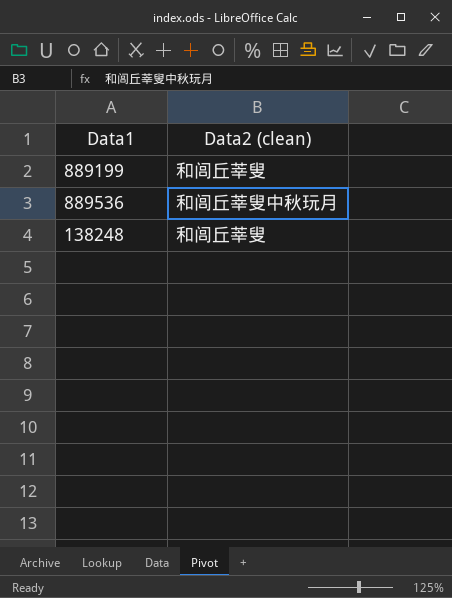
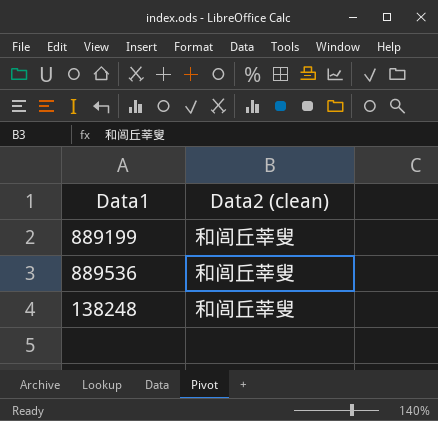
889536 | Data2 (clean): 和闾丘莘叟中秋玩月 -> 和闾丘莘叟

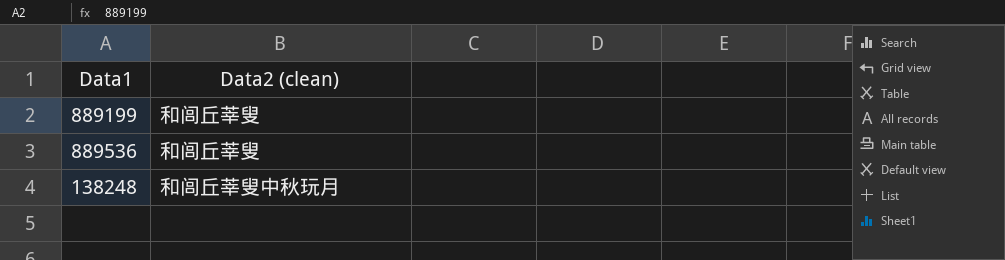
138248 | Data2 (clean): 和闾丘莘叟 -> 和闾丘莘叟中秋玩月

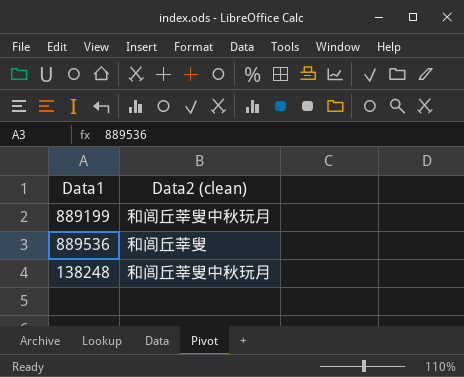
889199 | Data2 (clean): 和闾丘莘叟 -> 和闾丘莘叟中秋玩月

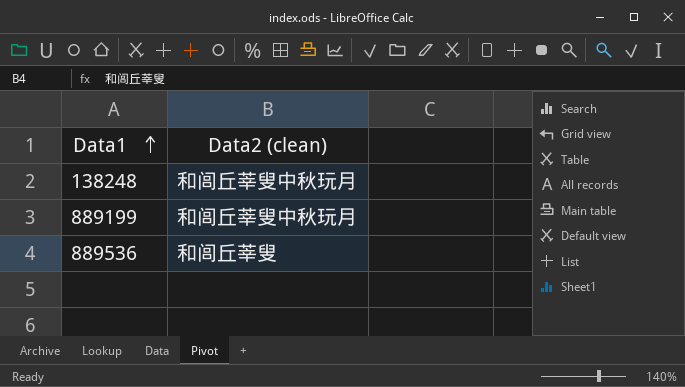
row order: none -> Data1 ascending

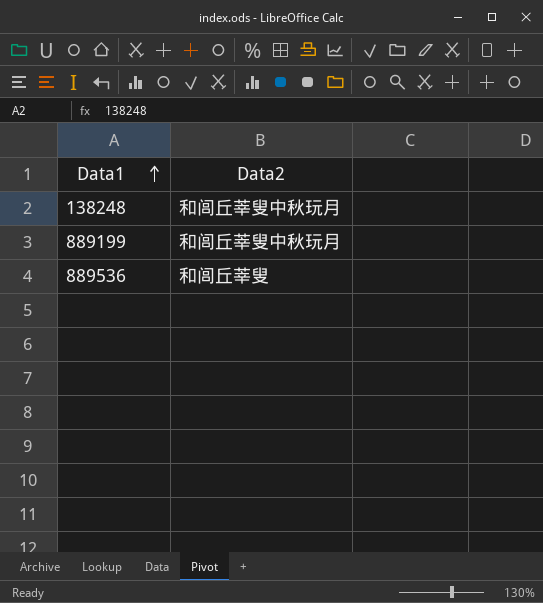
column name: Data2 (clean) -> Data2

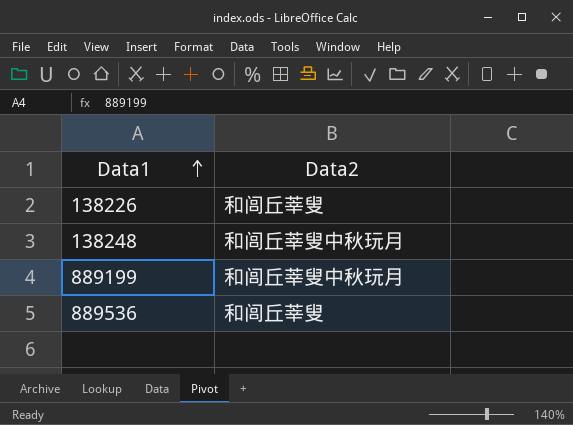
row 138226: none -> 和闾丘莘叟

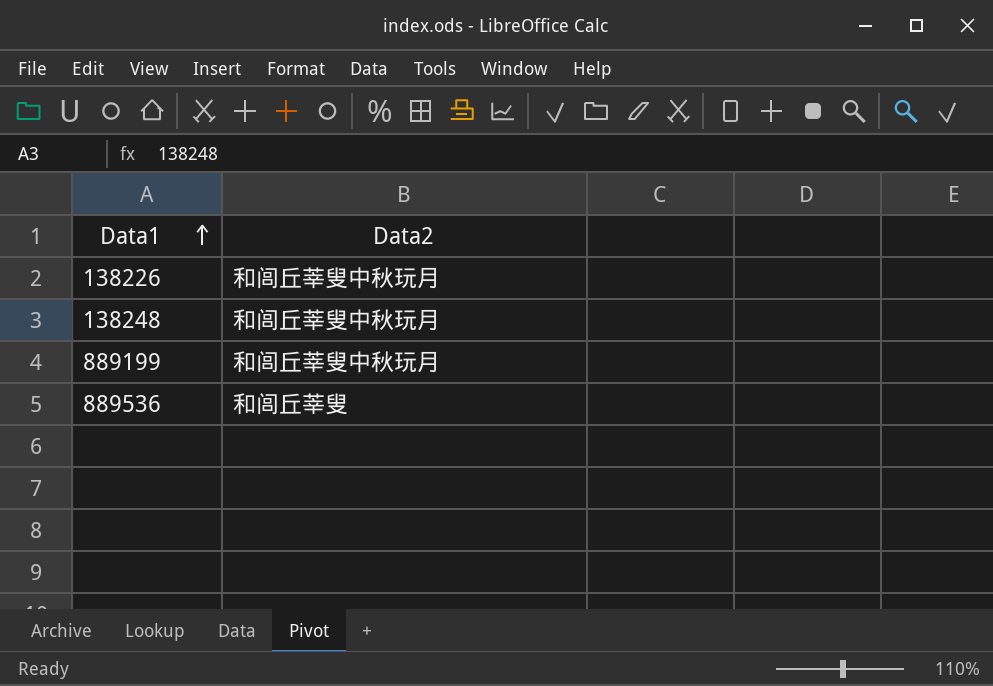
138226 | Data2: 和闾丘莘叟 -> 和闾丘莘叟中秋玩月

